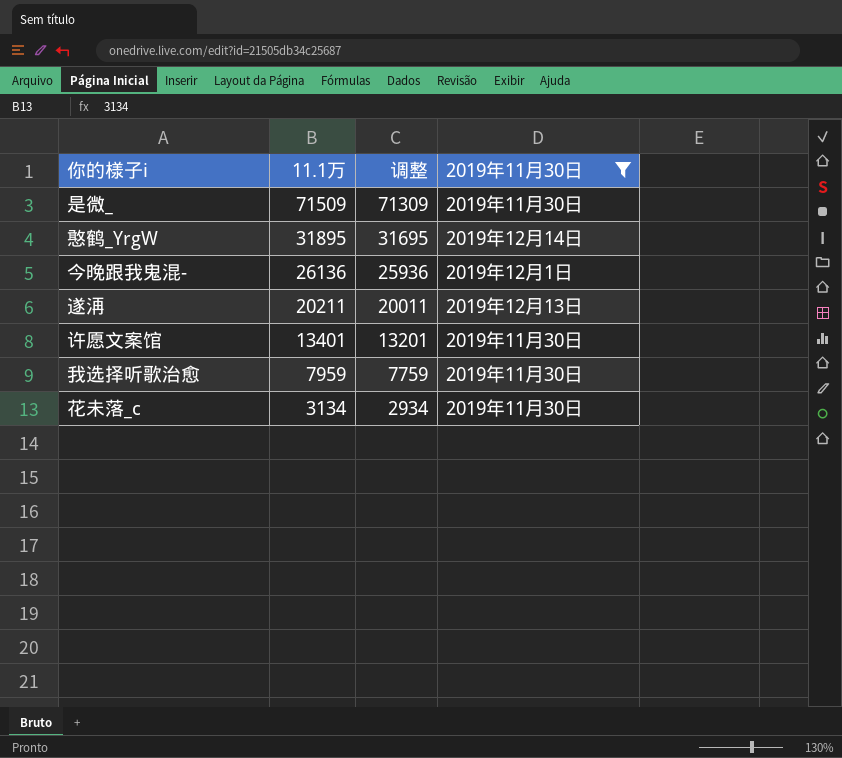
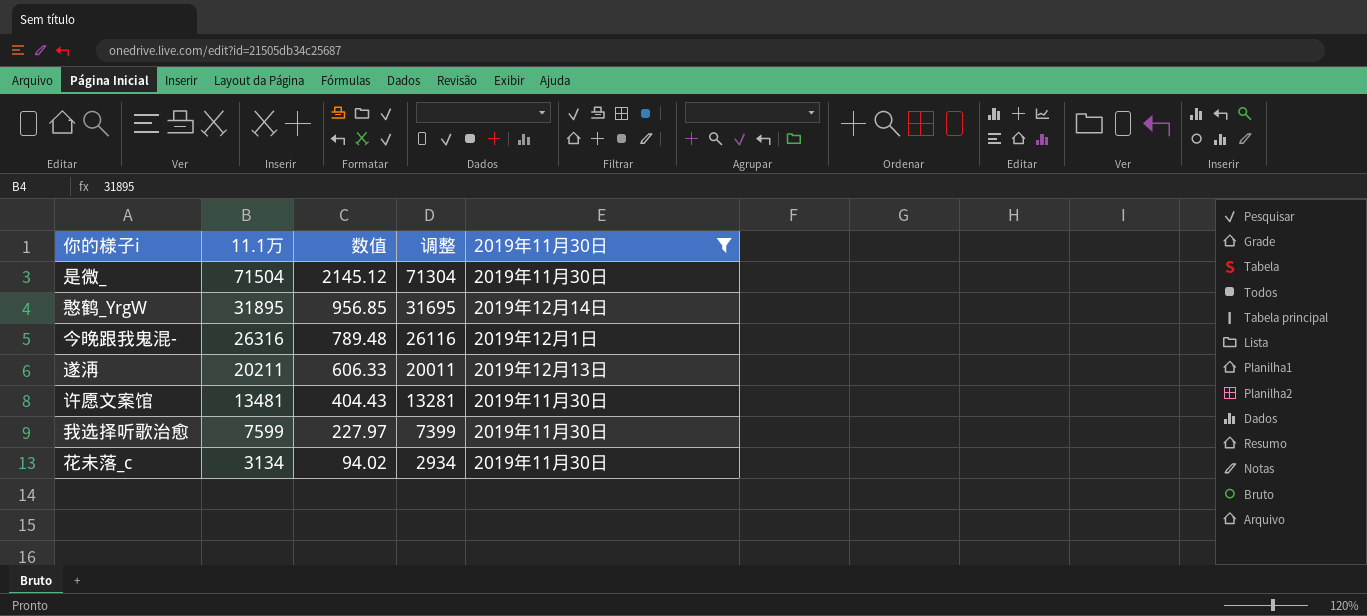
column 数值 | formula: none -> [11.1万] * 0.03
是微_ | 11.1万: 71509 -> 71504
是微_ | 调整: 71309 -> 71304
今晚跟我鬼混- | 11.1万: 26136 -> 26316
今晚跟我鬼混- | 调整: 25936 -> 26116
许愿文案馆 | 11.1万: 13401 -> 13481
许愿文案馆 | 调整: 13201 -> 13281
我选择听歌治愈 | 11.1万: 7959 -> 7599
我选择听歌治愈 | 调整: 7759 -> 7399

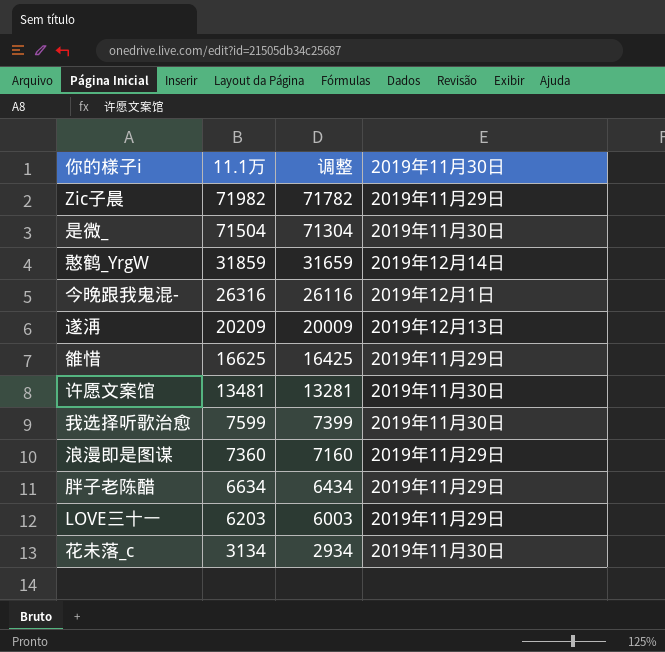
filter: 2019年11月30日 != 2019年11月29日 -> none
column 数值 | formula: [11.1万] * 0.03 -> none
憨鹤_YrgW | 11.1万: 31895 -> 31859
憨鹤_YrgW | 调整: 31695 -> 31659
遂洅 | 11.1万: 20211 -> 20209
遂洅 | 调整: 20011 -> 20009

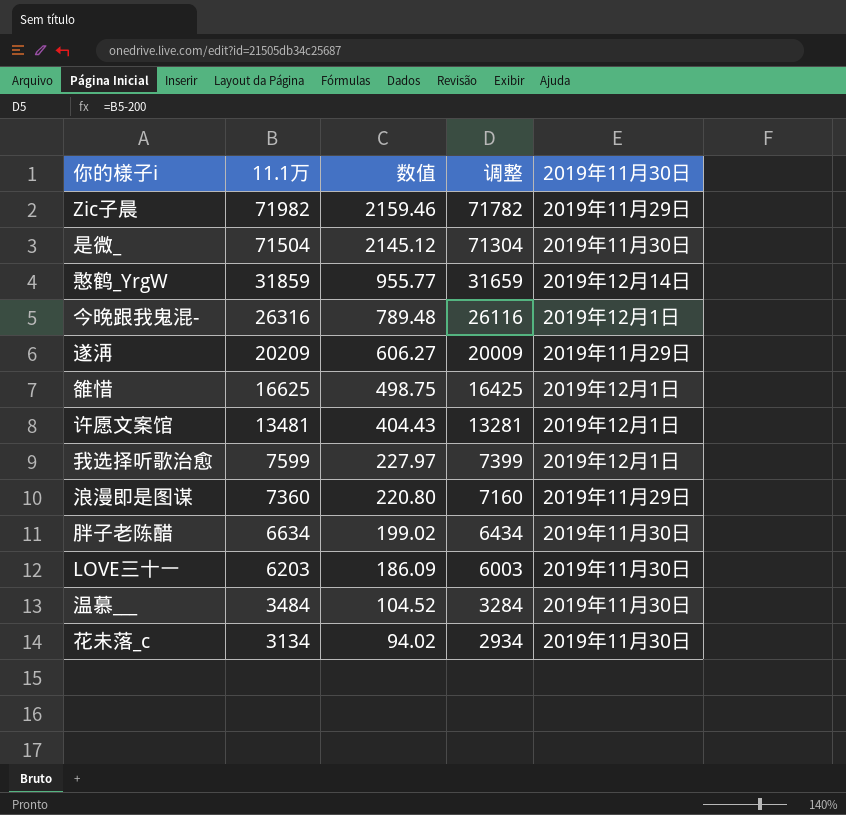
column 数值 | formula: none -> [11.1万] * 0.03
遂洅 | 2019年11月30日: 2019年12月13日 -> 2019年11月29日
雒惜 | 2019年11月30日: 2019年11月29日 -> 2019年12月1日
许愿文案馆 | 2019年11月30日: 2019年11月30日 -> 2019年12月1日
我选择听歌治愈 | 2019年11月30日: 2019年11月30日 -> 2019年12月1日
胖子老陈醋 | 2019年11月30日: 2019年11月29日 -> 2019年11月30日
LOVE三十一 | 2019年11月30日: 2019年11月29日 -> 2019年11月30日
row 温慕___: none -> 3484 | 104.52 | 3284 | 2019年11月30日

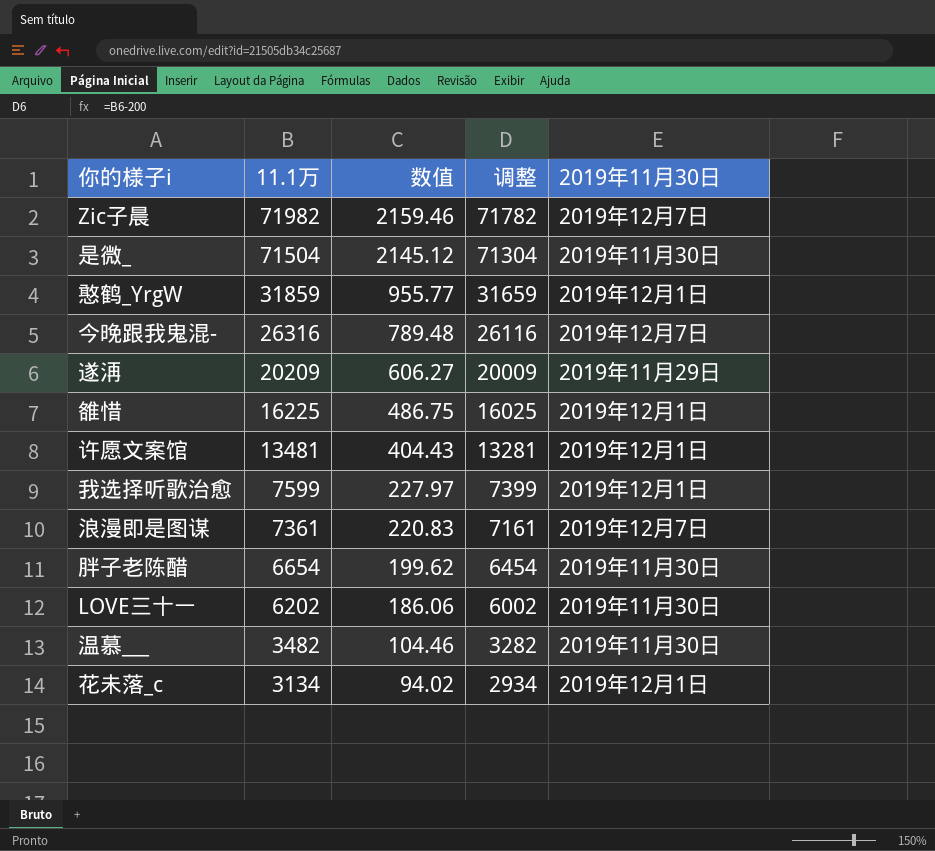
Zic子晨 | 2019年11月30日: 2019年11月29日 -> 2019年12月7日
憨鹤_YrgW | 2019年11月30日: 2019年12月14日 -> 2019年12月1日
今晚跟我鬼混- | 2019年11月30日: 2019年12月1日 -> 2019年12月7日
雒惜 | 11.1万: 16625 -> 16225
雒惜 | 数值: 498.75 -> 486.75
雒惜 | 调整: 16425 -> 16025
浪漫即是图谋 | 11.1万: 7360 -> 7361
浪漫即是图谋 | 数值: 220.80 -> 220.83
浪漫即是图谋 | 调整: 7160 -> 7161
浪漫即是图谋 | 2019年11月30日: 2019年11月29日 -> 2019年12月7日
胖子老陈醋 | 11.1万: 6634 -> 6654
胖子老陈醋 | 数值: 199.02 -> 199.62
胖子老陈醋 | 调整: 6434 -> 6454
LOVE三十一 | 11.1万: 6203 -> 6202
LOVE三十一 | 数值: 186.09 -> 186.06
LOVE三十一 | 调整: 6003 -> 6002
温慕___ | 11.1万: 3484 -> 3482
温慕___ | 数值: 104.52 -> 104.46
温慕___ | 调整: 3284 -> 3282
花未落_c | 2019年11月30日: 2019年11月30日 -> 2019年12月1日

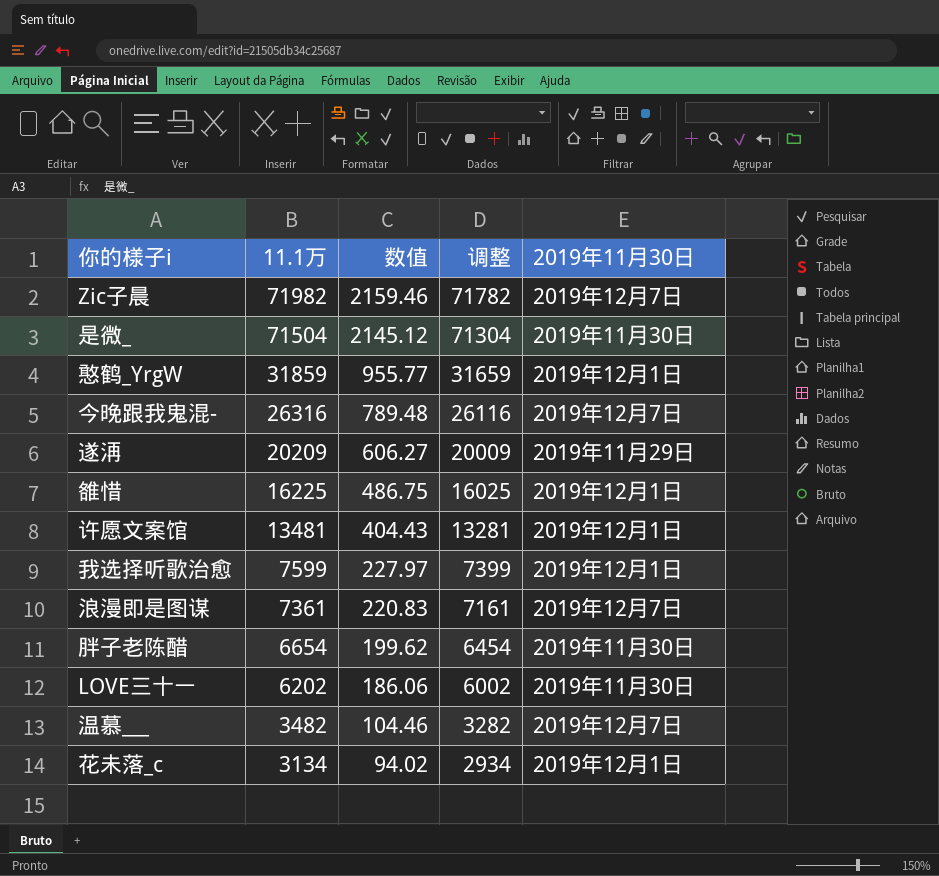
温慕___ | 2019年11月30日: 2019年11月30日 -> 2019年12月7日

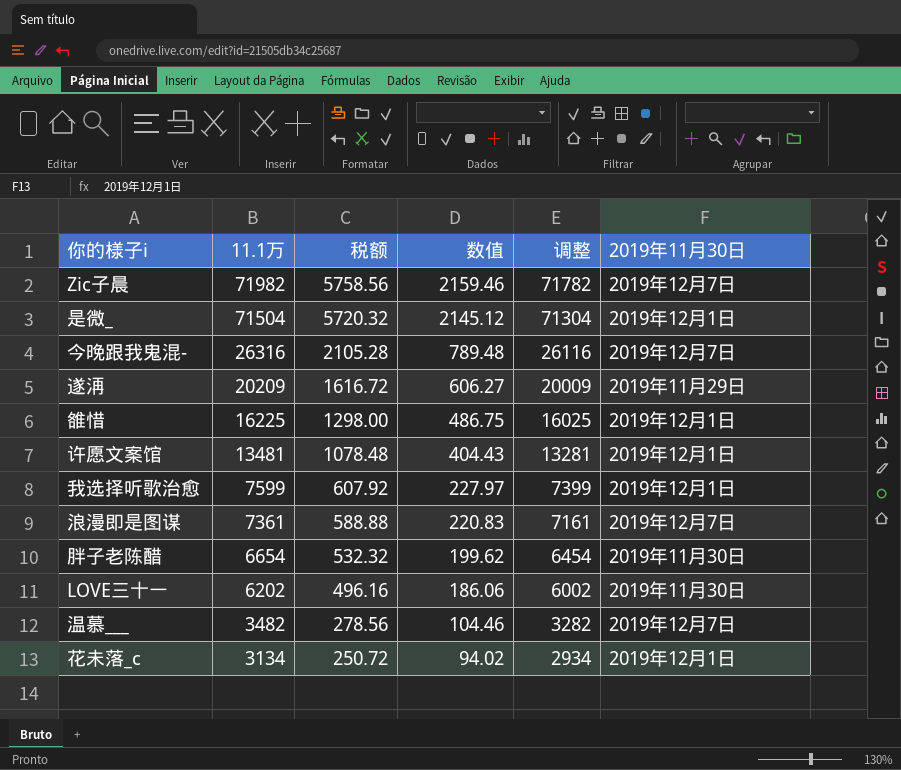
column 税额 | formula: none -> [11.1万] * 0.08
row 憨鹤_YrgW: 31859 | 955.77 | 31659 | 2019年12月1日 -> none
是微_ | 2019年11月30日: 2019年11月30日 -> 2019年12月1日

